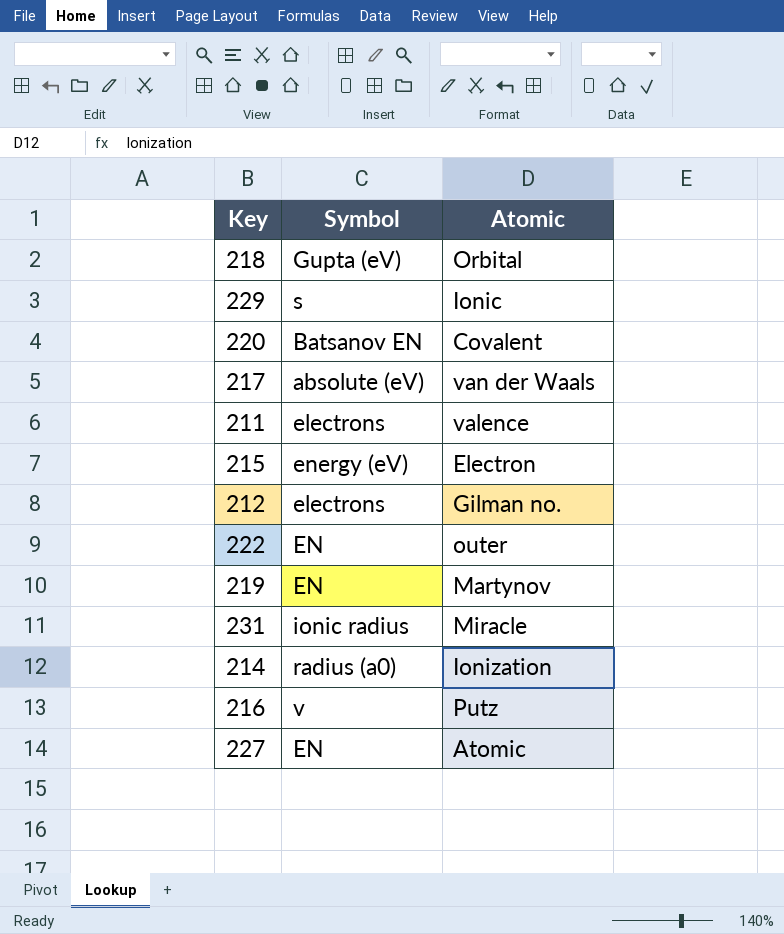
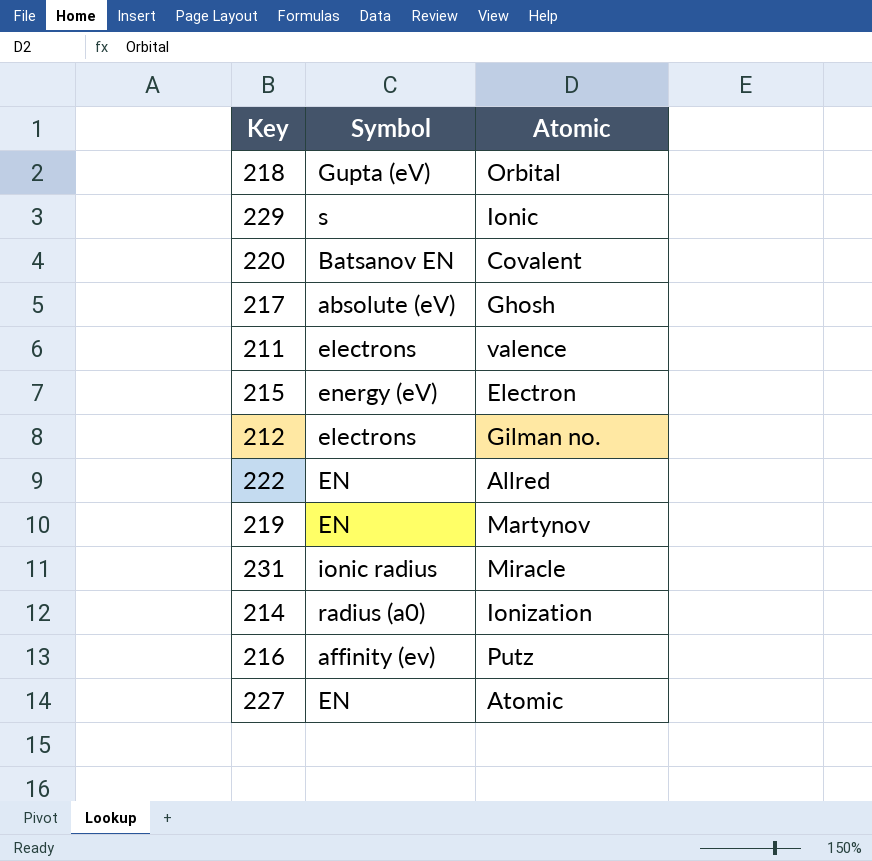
217 | Atomic: van der Waals -> Ghosh
222 | Atomic: outer -> Allred
216 | Symbol: v -> affinity (ev)

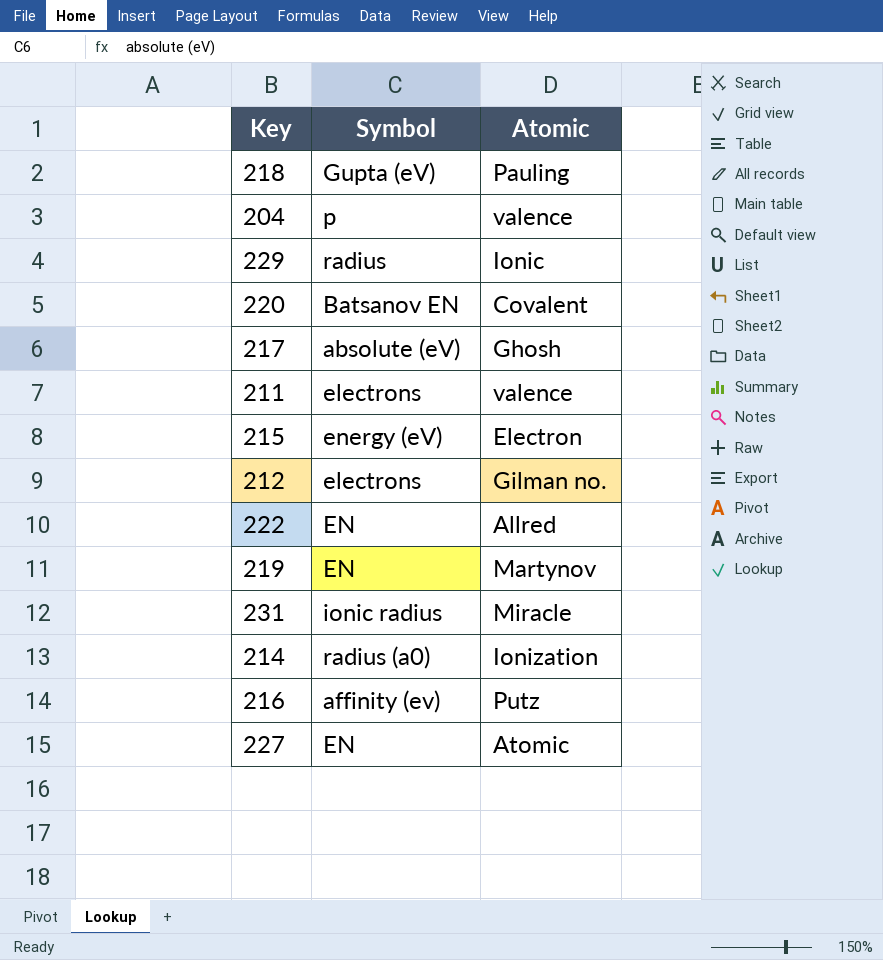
218 | Atomic: Orbital -> Pauling
row 204: none -> p | valence
229 | Symbol: s -> radius

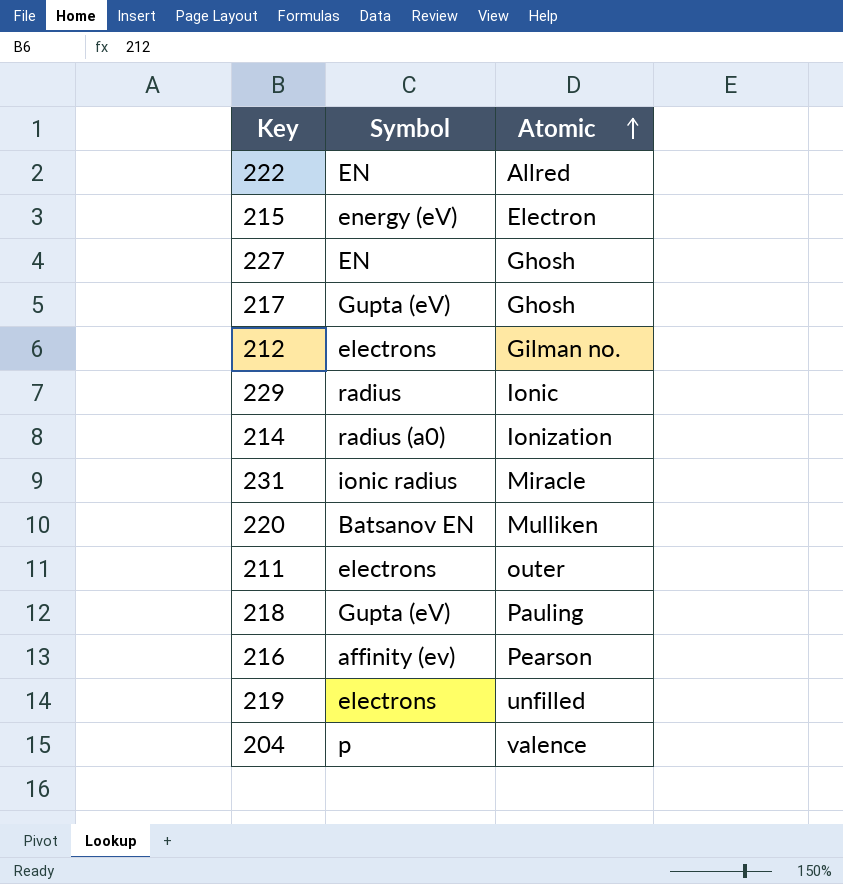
row order: none -> Atomic ascending
227 | Atomic: Atomic -> Ghosh
217 | Symbol: absolute (eV) -> Gupta (eV)
220 | Atomic: Covalent -> Mulliken
211 | Atomic: valence -> outer
216 | Atomic: Putz -> Pearson
219 | Symbol: EN -> electrons
219 | Atomic: Martynov -> unfilled

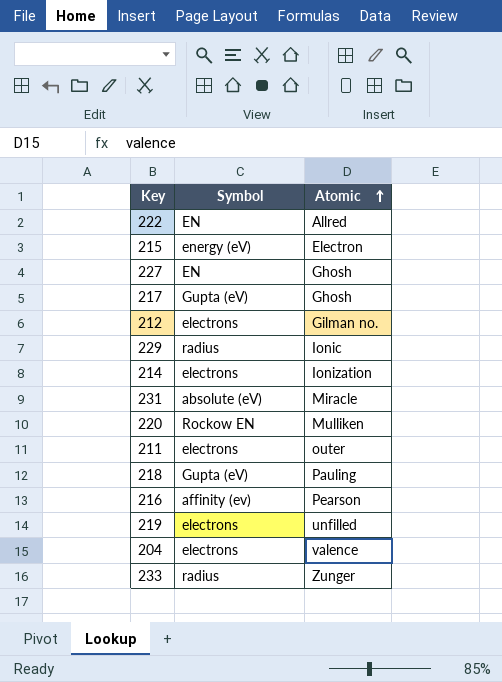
214 | Symbol: radius (a0) -> electrons
231 | Symbol: ionic radius -> absolute (eV)
220 | Symbol: Batsanov EN -> Rockow EN
204 | Symbol: p -> electrons
row 233: none -> radius | Zunger

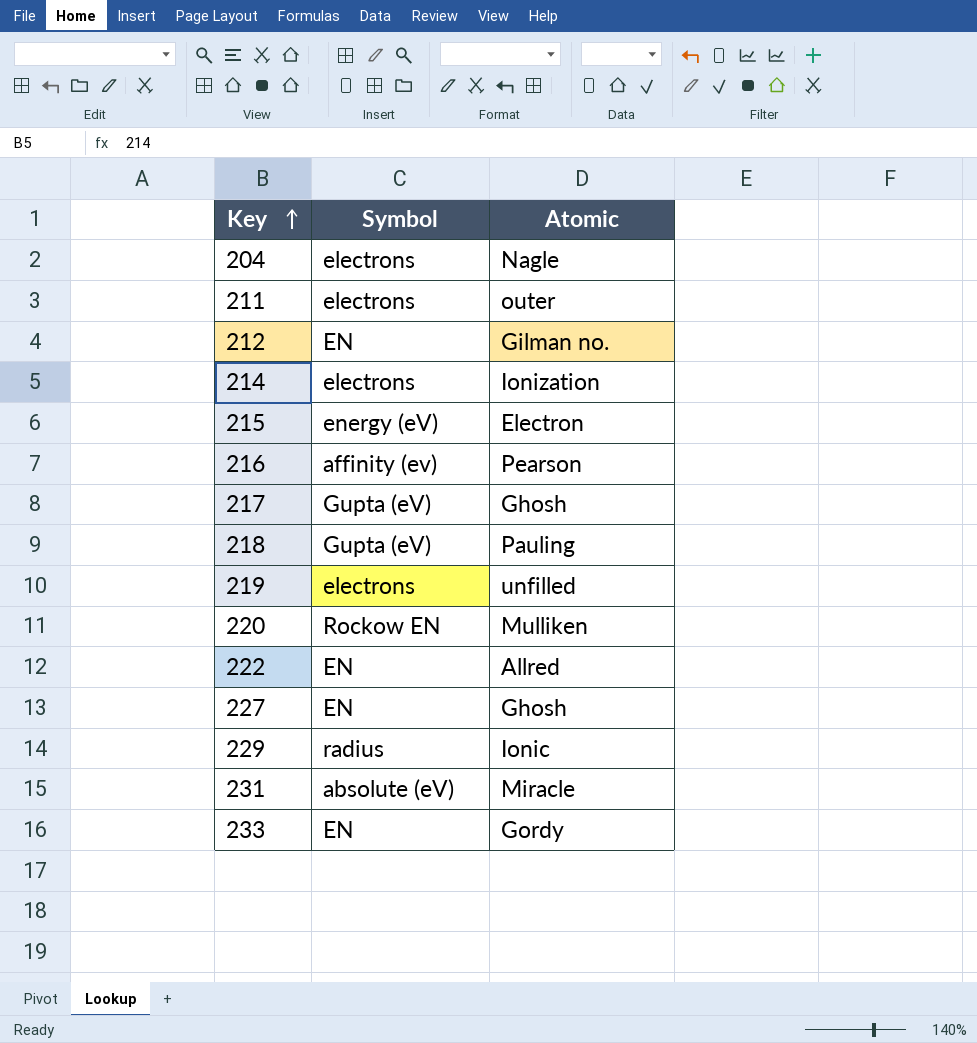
row order: Atomic ascending -> Key ascending
204 | Atomic: valence -> Nagle
212 | Symbol: electrons -> EN
233 | Symbol: radius -> EN
233 | Atomic: Zunger -> Gordy

